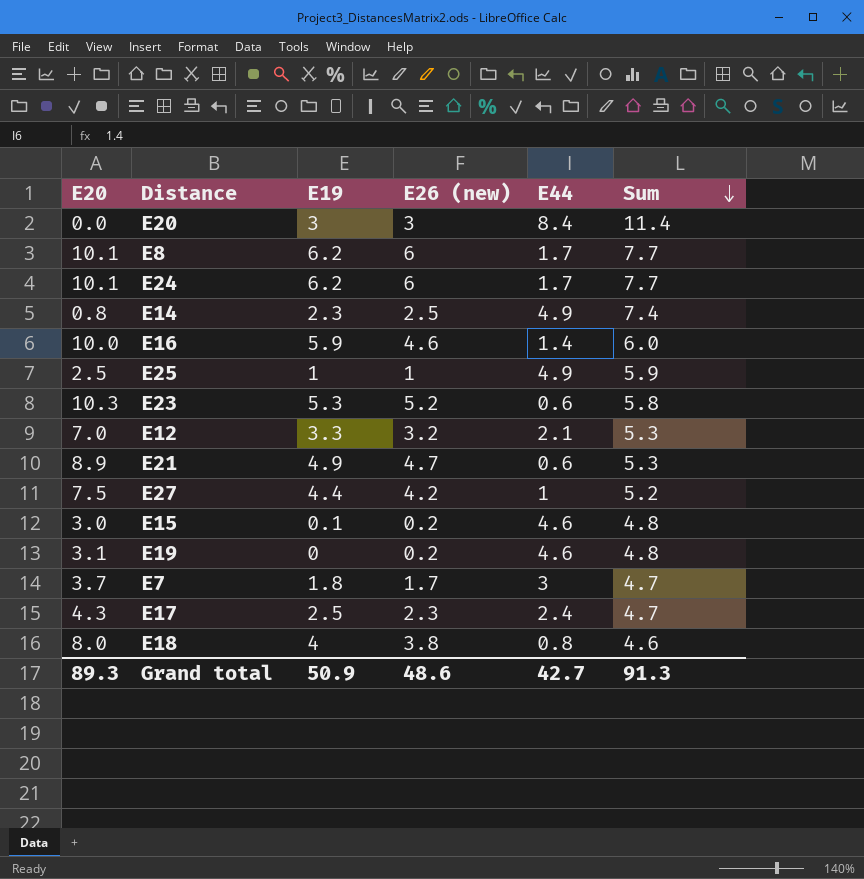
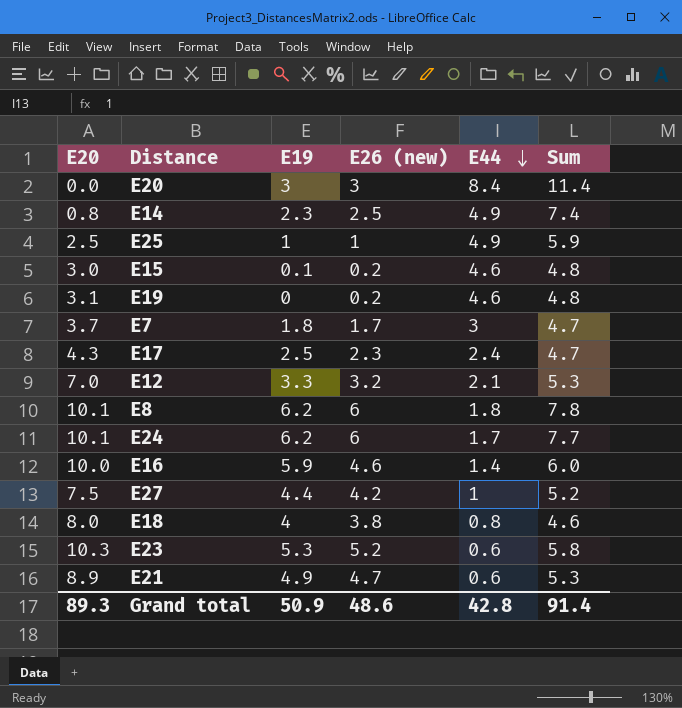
row order: Sum descending -> E44 descending
E8 | E44: 1.7 -> 1.8
E8 | Sum: 7.7 -> 7.8
Grand total | E44: 42.7 -> 42.8
Grand total | Sum: 91.3 -> 91.4

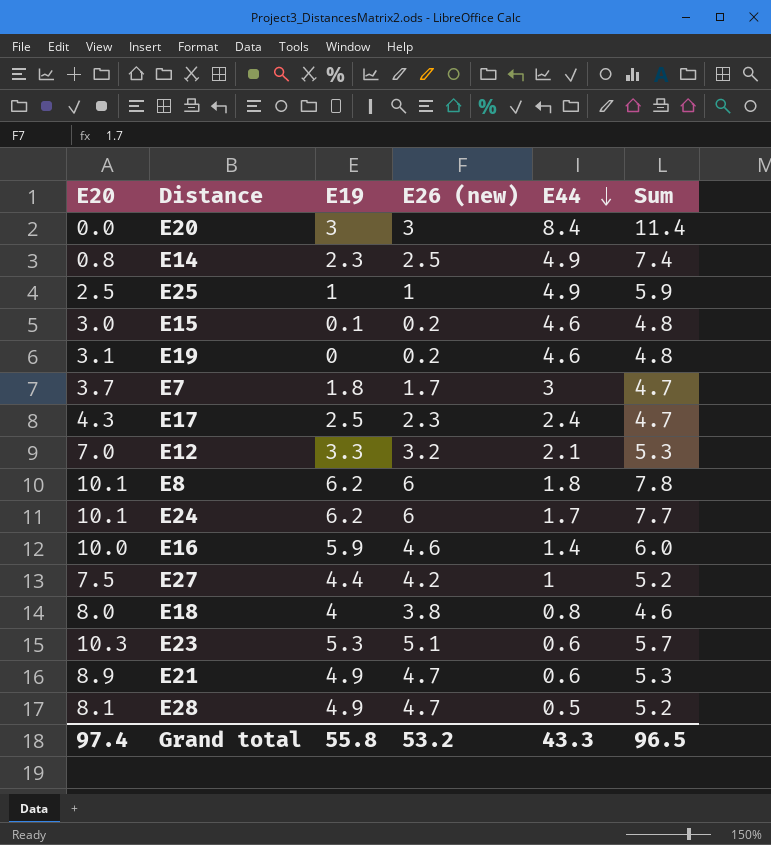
E23 | E26 (new): 5.2 -> 5.1
E23 | Sum: 5.8 -> 5.7
row E28: none -> 8.1 | 4.9 | 4.7 | 0.5 | 5.2
Grand total | E20: 89.3 -> 97.4
Grand total | E19: 50.9 -> 55.8
Grand total | E26 (new): 48.6 -> 53.2
Grand total | E44: 42.8 -> 43.3
Grand total | Sum: 91.4 -> 96.5

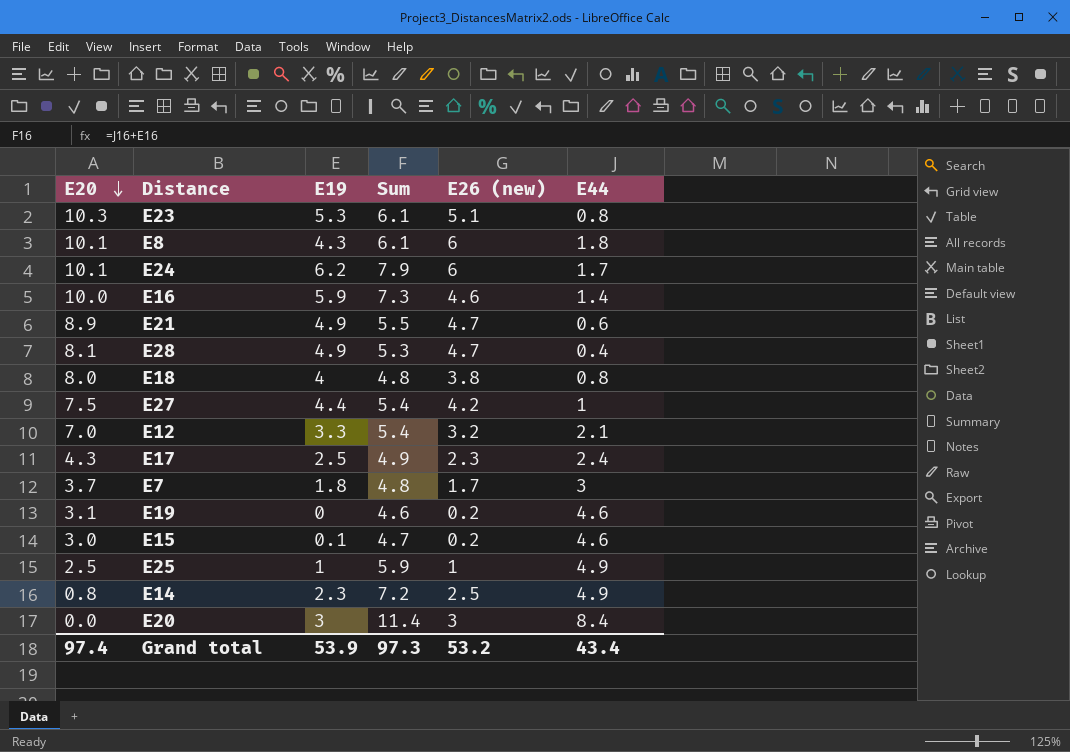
row order: E44 descending -> E20 descending
column Sum | formula: [E26 (new)] + [E44] -> [E19] + [E44]
column Sum | position: 6 -> 4
E23 | E44: 0.6 -> 0.8
E8 | E19: 6.2 -> 4.3
E28 | E44: 0.5 -> 0.4
Grand total | E19: 55.8 -> 53.9
Grand total | Sum: 96.5 -> 97.3
Grand total | E44: 43.3 -> 43.4

